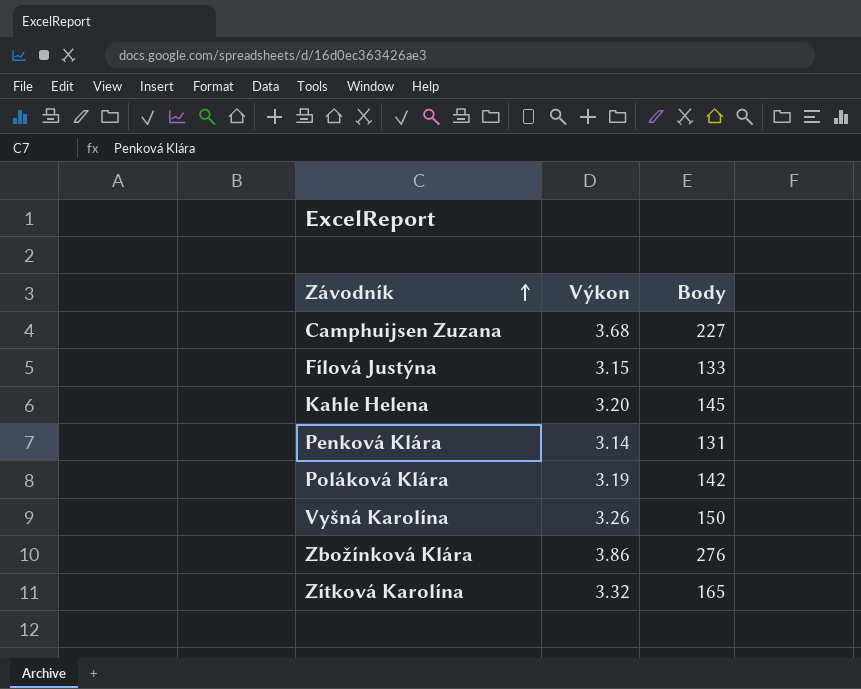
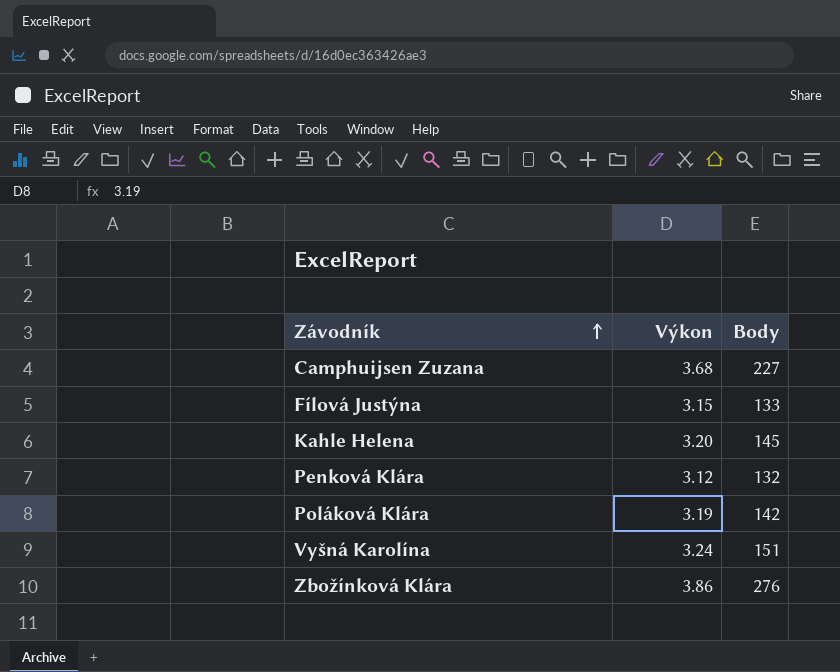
row Zítková Karolína: 3.32 | 165 -> none
Penková Klára | Výkon: 3.14 -> 3.12
Penková Klára | Body: 131 -> 132
Vyšná Karolína | Výkon: 3.26 -> 3.24
Vyšná Karolína | Body: 150 -> 151

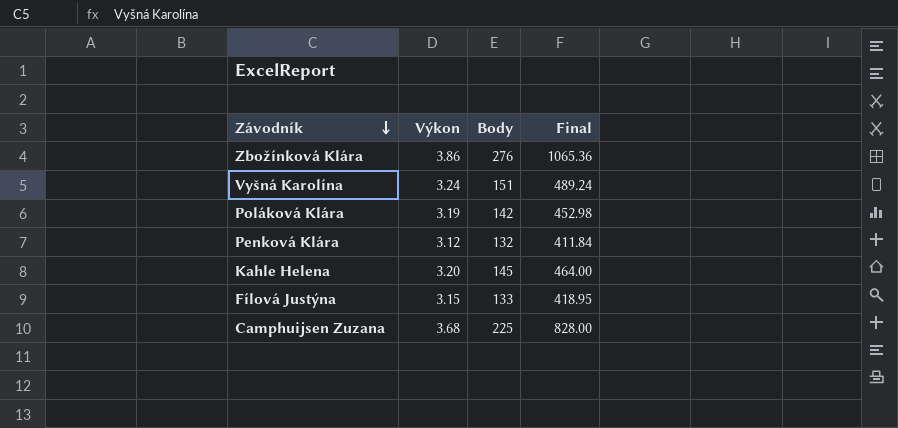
row order: Závodník ascending -> Závodník descending
column Final | formula: none -> [Výkon] * [Body]
Camphuijsen Zuzana | Body: 227 -> 225

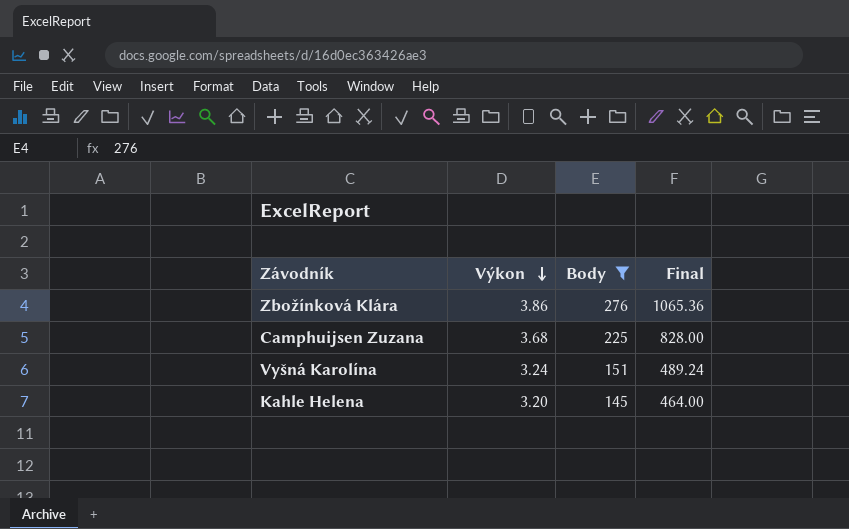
filter: none -> Body >= 145
row order: Závodník descending -> Výkon descending

